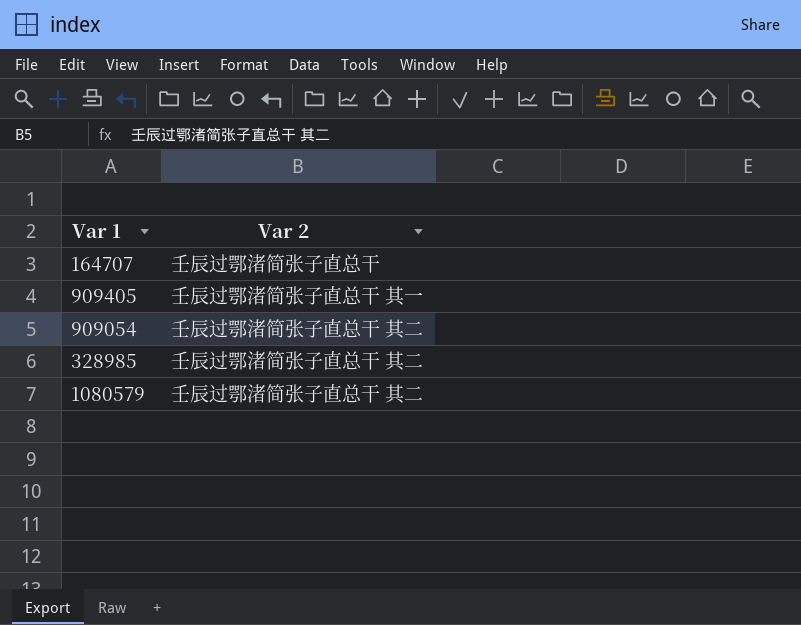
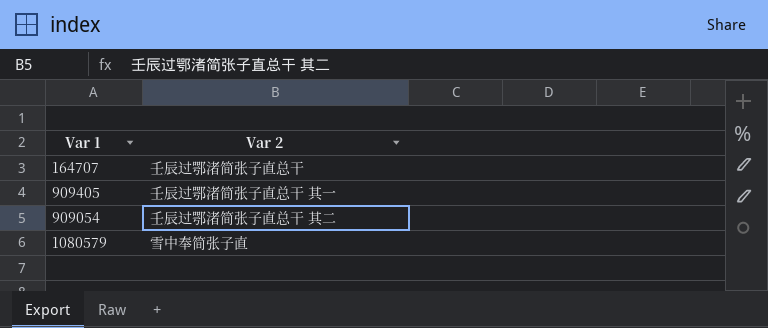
row 328985: 壬辰过鄂渚简张子直总干 其二 -> none
1080579 | Var 2: 壬辰过鄂渚简张子直总干 其二 -> 雪中奉简张子直

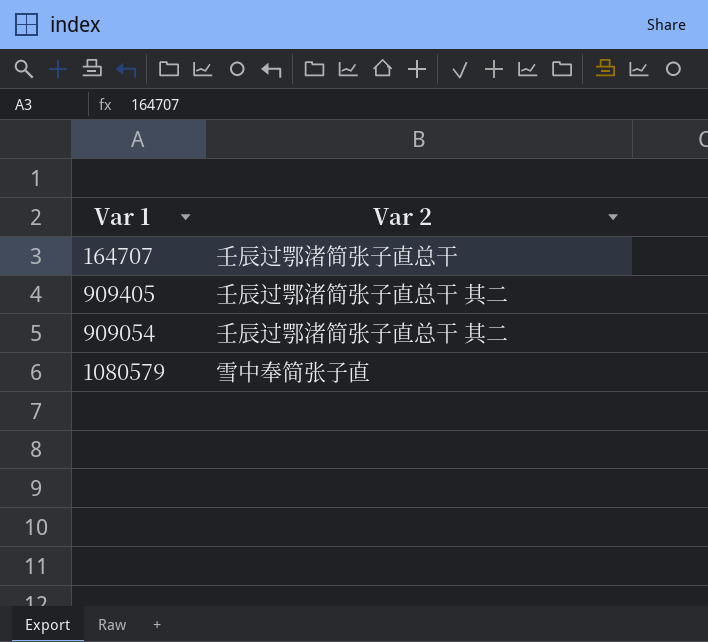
909405 | Var 2: 壬辰过鄂渚简张子直总干 其一 -> 壬辰过鄂渚简张子直总干 其二

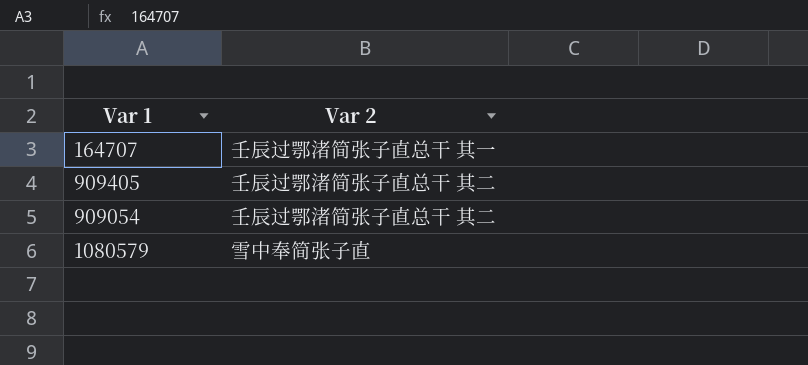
164707 | Var 2: 壬辰过鄂渚简张子直总干 -> 壬辰过鄂渚简张子直总干 其一

